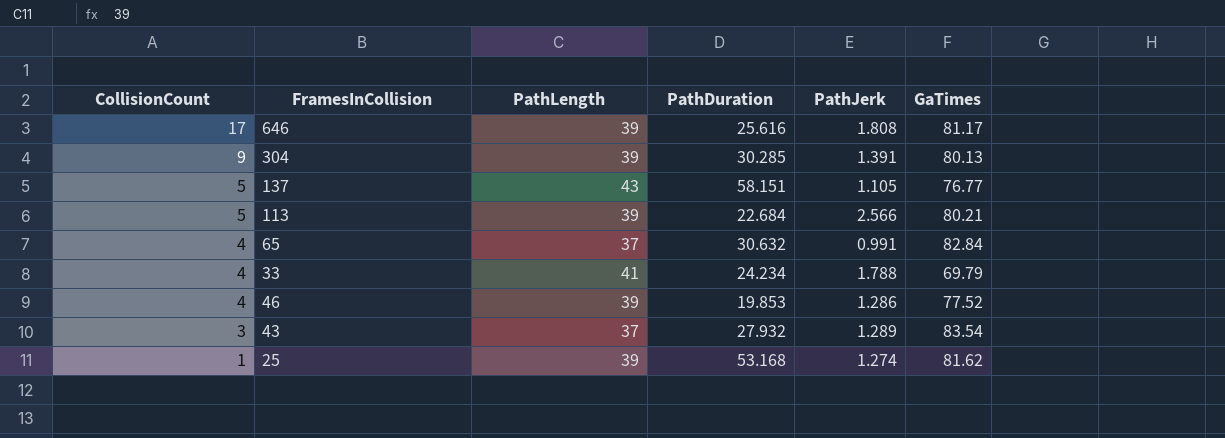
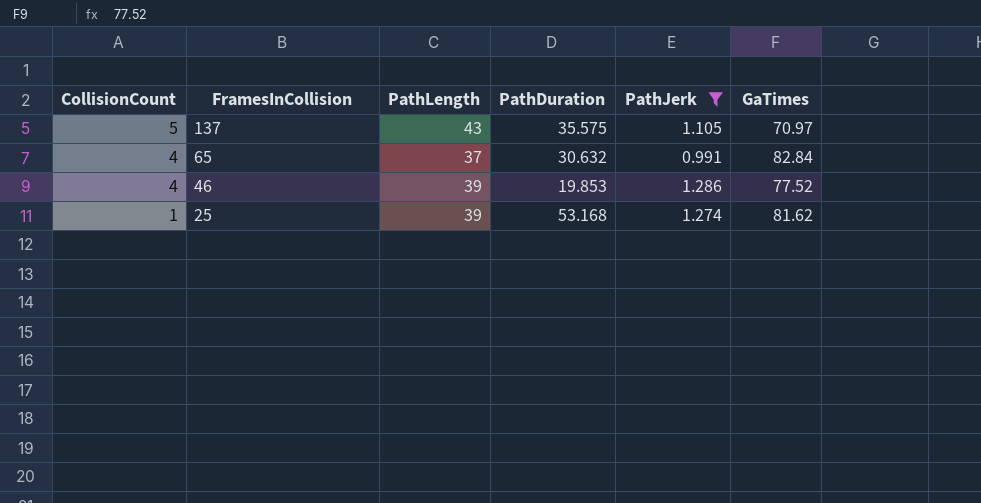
filter: none -> PathJerk <= 1.286
137 | PathDuration: 58.151 -> 35.575
137 | GaTimes: 76.77 -> 70.97

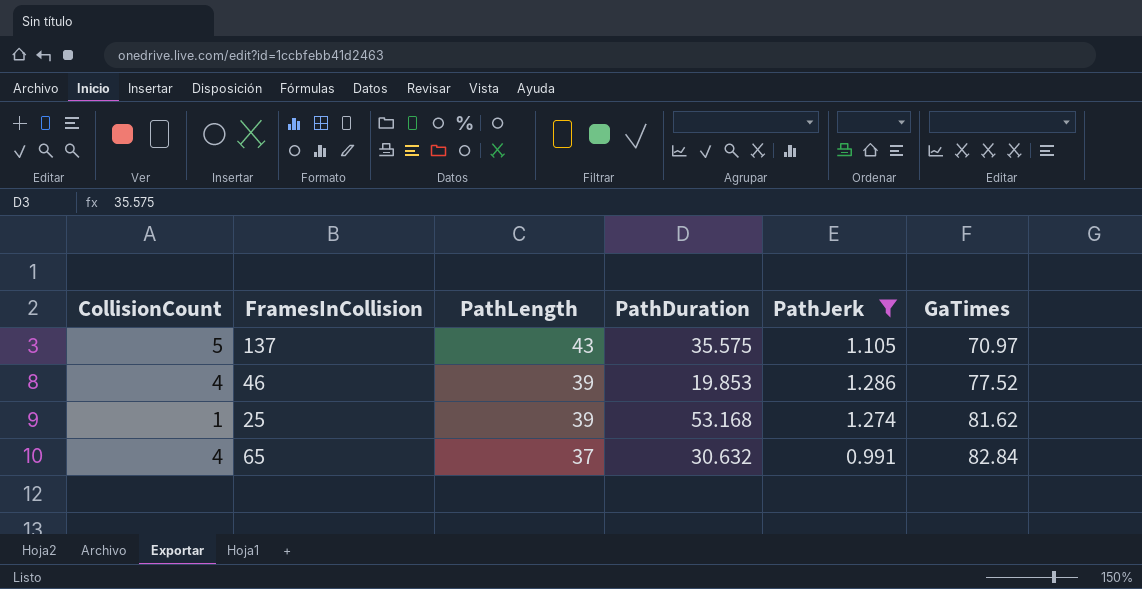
row order: CollisionCount descending -> PathLength descending

